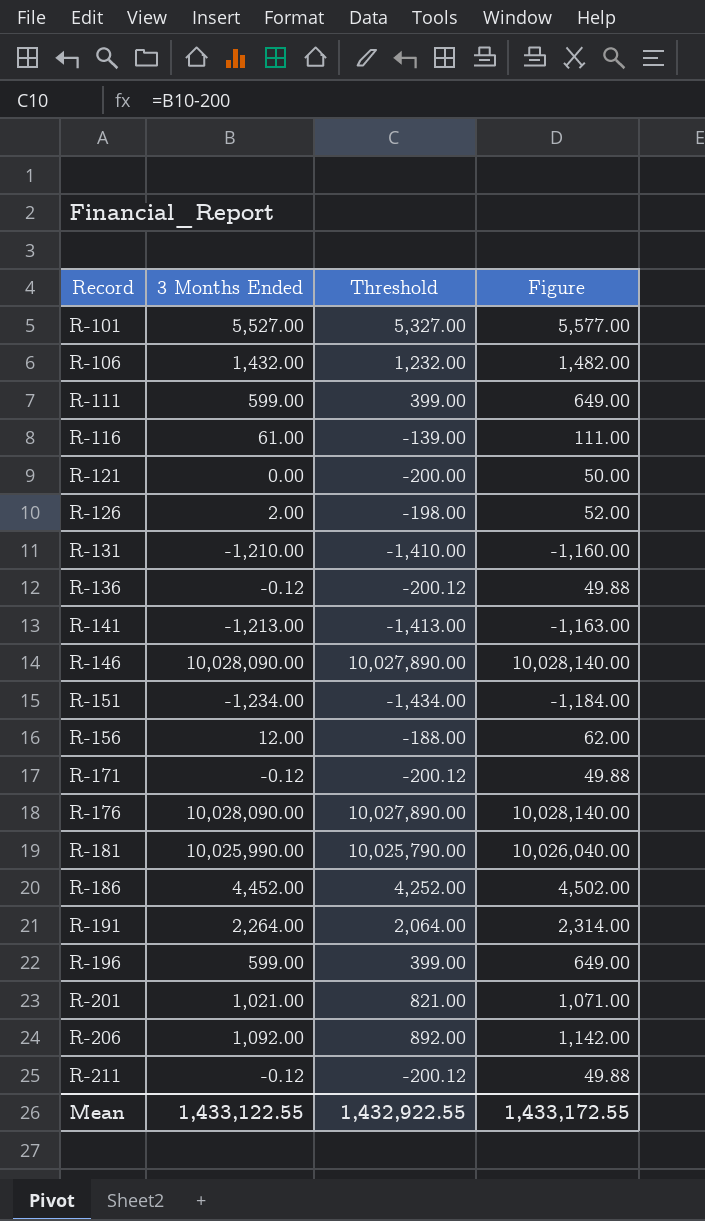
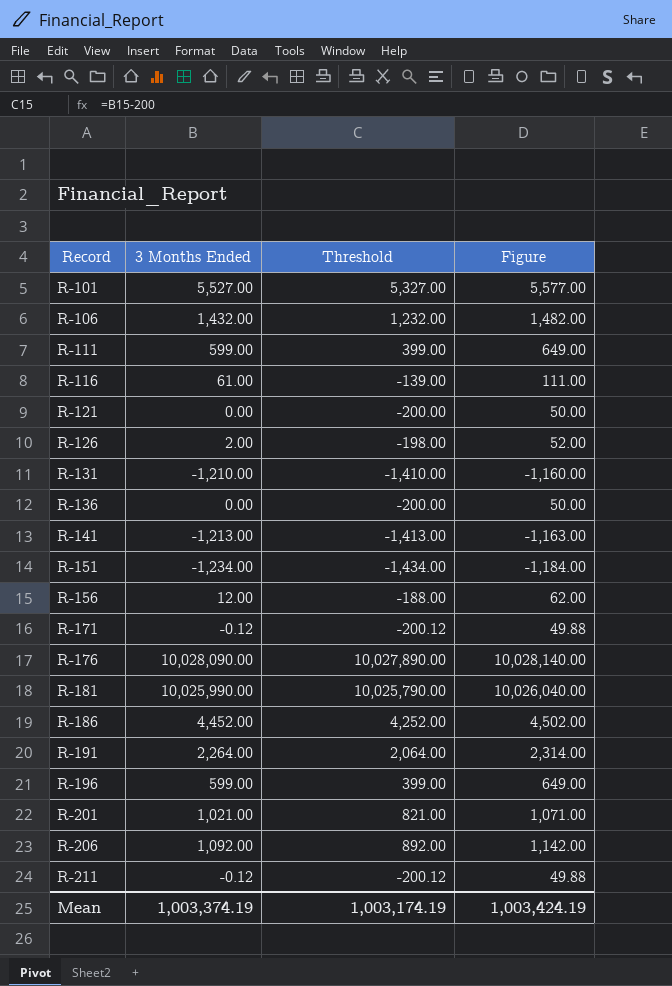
row R-146: 10,028,090.00 | 10,027,890.00 | 10,028,140.00 -> none
R-136 | 3 Months Ended: -0.12 -> 0.00
R-136 | Threshold: -200.12 -> -200.00
R-136 | Figure: 49.88 -> 50.00
Mean | 3 Months Ended: 1,433,122.55 -> 1,003,374.19
Mean | Threshold: 1,432,922.55 -> 1,003,174.19
Mean | Figure: 1,433,172.55 -> 1,003,424.19

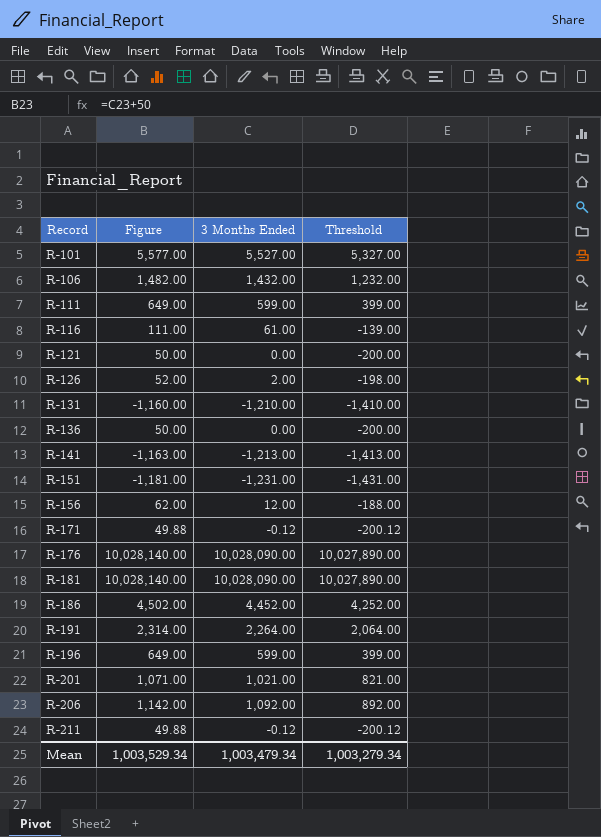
column Figure | position: 4 -> 2
R-151 | Figure: -1,184.00 -> -1,181.00
R-151 | 3 Months Ended: -1,234.00 -> -1,231.00
R-151 | Threshold: -1,434.00 -> -1,431.00
R-181 | Figure: 10,026,040.00 -> 10,028,140.00
R-181 | 3 Months Ended: 10,025,990.00 -> 10,028,090.00
R-181 | Threshold: 10,025,790.00 -> 10,027,890.00
Mean | Figure: 1,003,424.19 -> 1,003,529.34
Mean | 3 Months Ended: 1,003,374.19 -> 1,003,479.34
Mean | Threshold: 1,003,174.19 -> 1,003,279.34

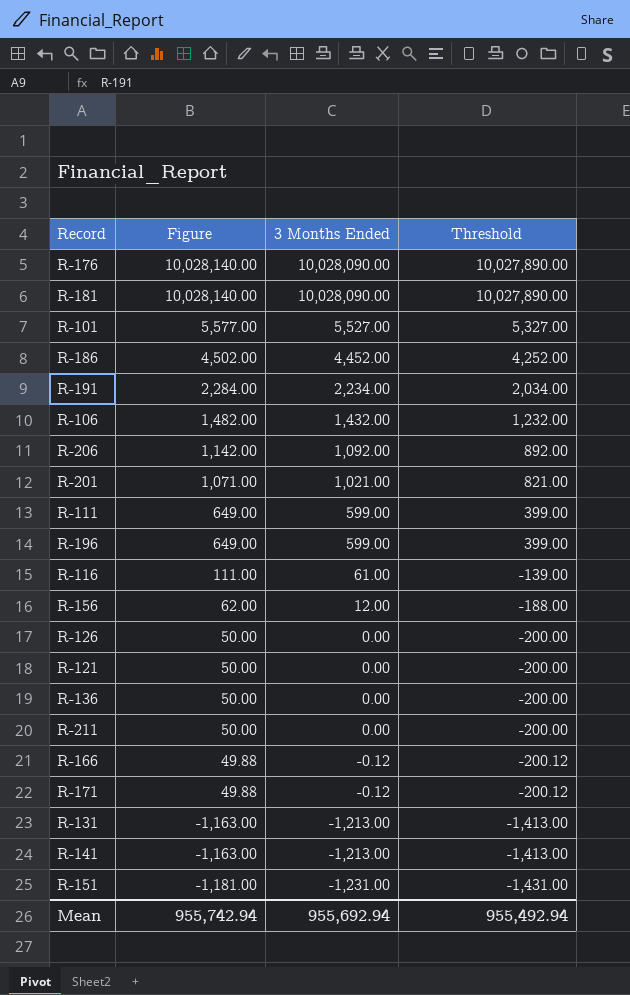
row order: Record ascending -> Figure descending
R-191 | Figure: 2,314.00 -> 2,284.00
R-191 | 3 Months Ended: 2,264.00 -> 2,234.00
R-191 | Threshold: 2,064.00 -> 2,034.00
R-126 | Figure: 52.00 -> 50.00
R-126 | 3 Months Ended: 2.00 -> 0.00
R-126 | Threshold: -198.00 -> -200.00
R-211 | Figure: 49.88 -> 50.00
R-211 | 3 Months Ended: -0.12 -> 0.00
R-211 | Threshold: -200.12 -> -200.00
row R-166: none -> 49.88 | -0.12 | -200.12
R-131 | Figure: -1,160.00 -> -1,163.00
R-131 | 3 Months Ended: -1,210.00 -> -1,213.00
R-131 | Threshold: -1,410.00 -> -1,413.00
Mean | Figure: 1,003,529.34 -> 955,742.94
Mean | 3 Months Ended: 1,003,479.34 -> 955,692.94
Mean | Threshold: 1,003,279.34 -> 955,492.94

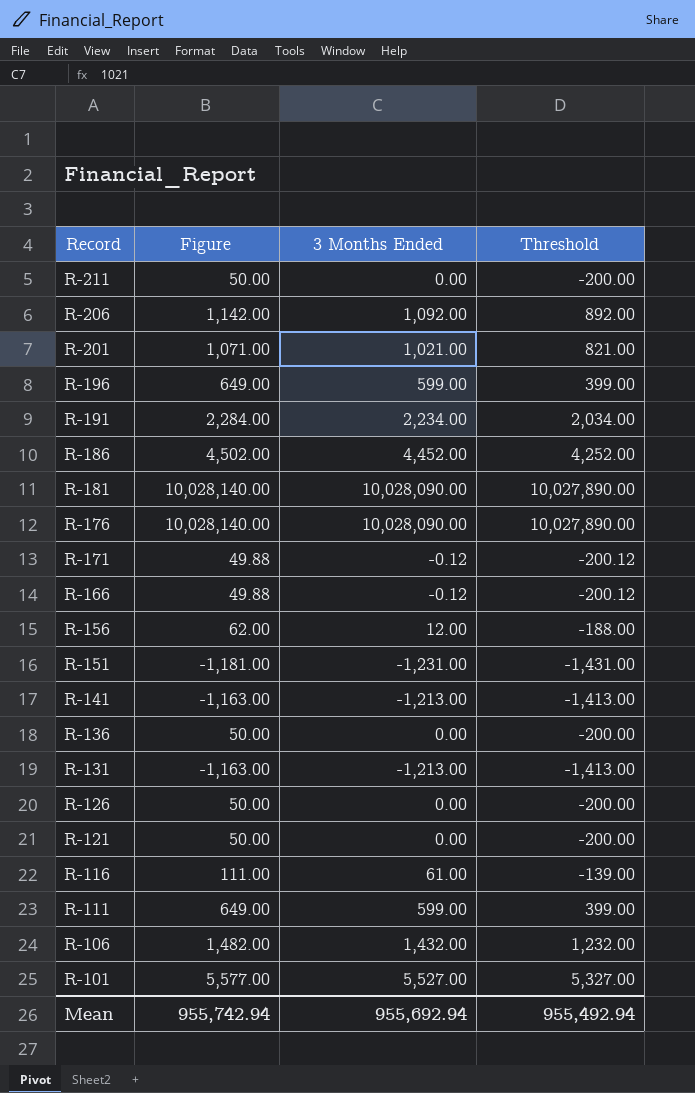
row order: Figure descending -> Record descending

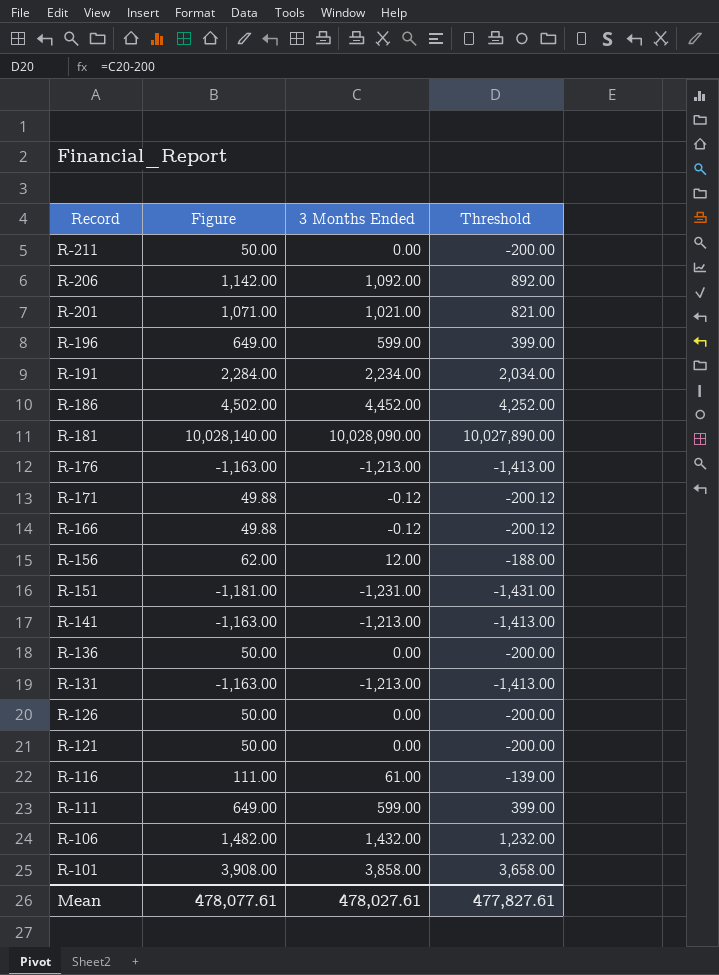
R-176 | Figure: 10,028,140.00 -> -1,163.00
R-176 | 3 Months Ended: 10,028,090.00 -> -1,213.00
R-176 | Threshold: 10,027,890.00 -> -1,413.00
R-101 | Figure: 5,577.00 -> 3,908.00
R-101 | 3 Months Ended: 5,527.00 -> 3,858.00
R-101 | Threshold: 5,327.00 -> 3,658.00
Mean | Figure: 955,742.94 -> 478,077.61
Mean | 3 Months Ended: 955,692.94 -> 478,027.61
Mean | Threshold: 955,492.94 -> 477,827.61

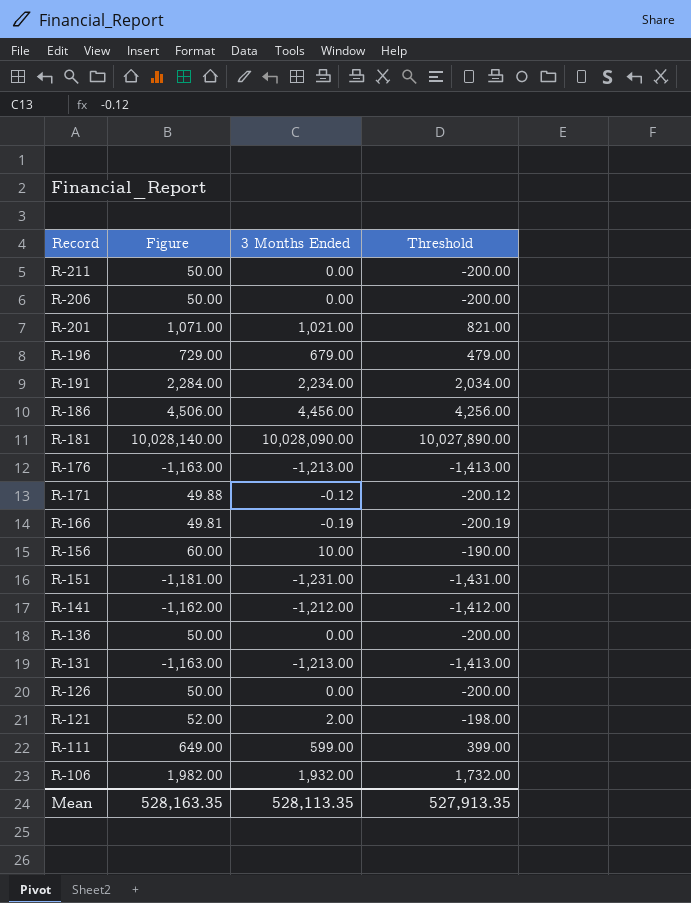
row R-116: 111.00 | 61.00 | -139.00 -> none
row R-101: 3,908.00 | 3,858.00 | 3,658.00 -> none
R-206 | Figure: 1,142.00 -> 50.00
R-206 | 3 Months Ended: 1,092.00 -> 0.00
R-206 | Threshold: 892.00 -> -200.00
R-196 | Figure: 649.00 -> 729.00
R-196 | 3 Months Ended: 599.00 -> 679.00
R-196 | Threshold: 399.00 -> 479.00
R-186 | Figure: 4,502.00 -> 4,506.00
R-186 | 3 Months Ended: 4,452.00 -> 4,456.00
R-186 | Threshold: 4,252.00 -> 4,256.00
R-166 | Figure: 49.88 -> 49.81
R-166 | 3 Months Ended: -0.12 -> -0.19
R-166 | Threshold: -200.12 -> -200.19
R-156 | Figure: 62.00 -> 60.00
R-156 | 3 Months Ended: 12.00 -> 10.00
R-156 | Threshold: -188.00 -> -190.00
R-141 | Figure: -1,163.00 -> -1,162.00
R-141 | 3 Months Ended: -1,213.00 -> -1,212.00
R-141 | Threshold: -1,413.00 -> -1,412.00
R-121 | Figure: 50.00 -> 52.00
R-121 | 3 Months Ended: 0.00 -> 2.00
R-121 | Threshold: -200.00 -> -198.00
R-106 | Figure: 1,482.00 -> 1,982.00
R-106 | 3 Months Ended: 1,432.00 -> 1,932.00
R-106 | Threshold: 1,232.00 -> 1,732.00
Mean | Figure: 478,077.61 -> 528,163.35
Mean | 3 Months Ended: 478,027.61 -> 528,113.35
Mean | Threshold: 477,827.61 -> 527,913.35

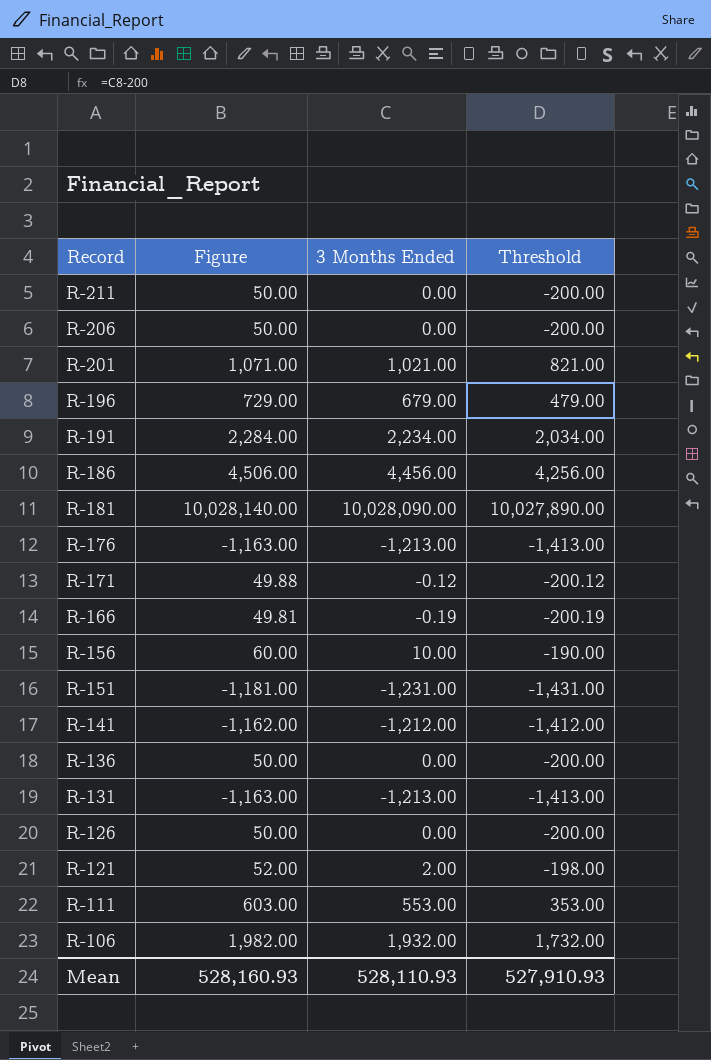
R-111 | Figure: 649.00 -> 603.00
R-111 | 3 Months Ended: 599.00 -> 553.00
R-111 | Threshold: 399.00 -> 353.00
Mean | Figure: 528,163.35 -> 528,160.93
Mean | 3 Months Ended: 528,113.35 -> 528,110.93
Mean | Threshold: 527,913.35 -> 527,910.93

